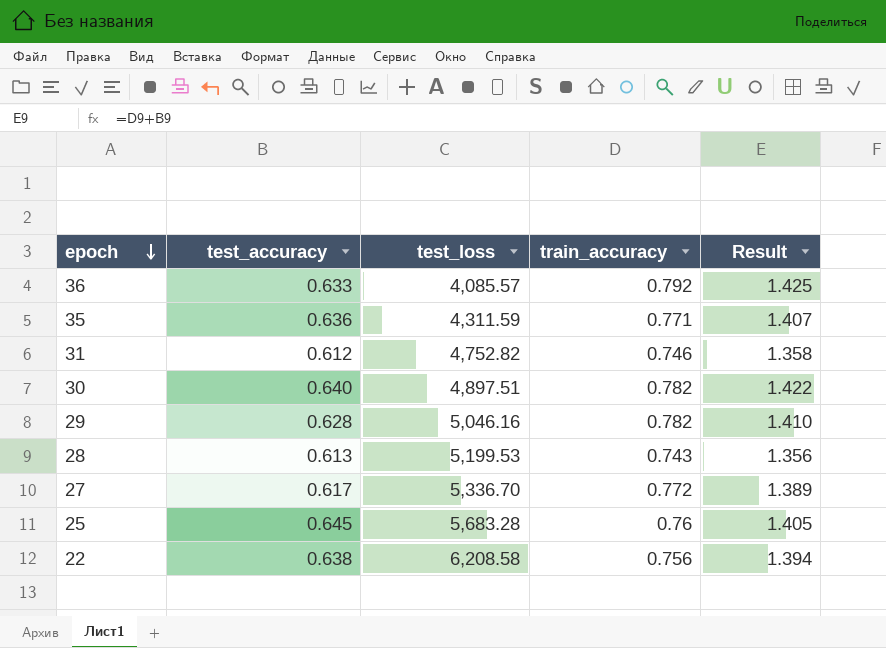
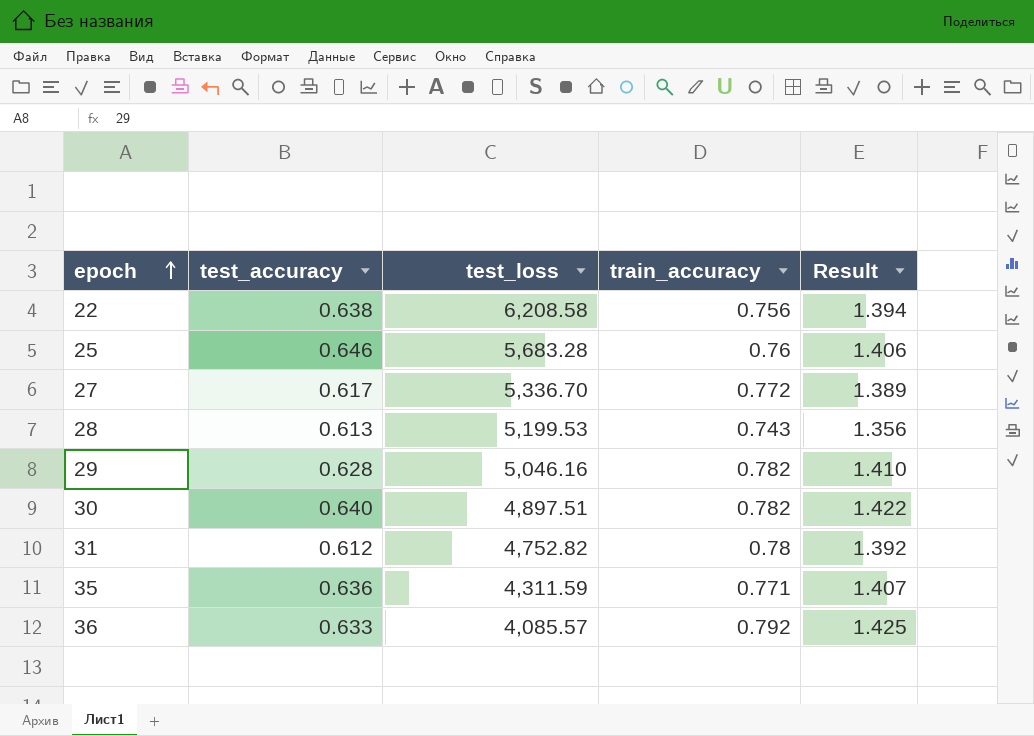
row order: epoch descending -> epoch ascending
25 | test_accuracy: 0.645 -> 0.646
25 | Result: 1.405 -> 1.406
31 | train_accuracy: 0.746 -> 0.78
31 | Result: 1.358 -> 1.392

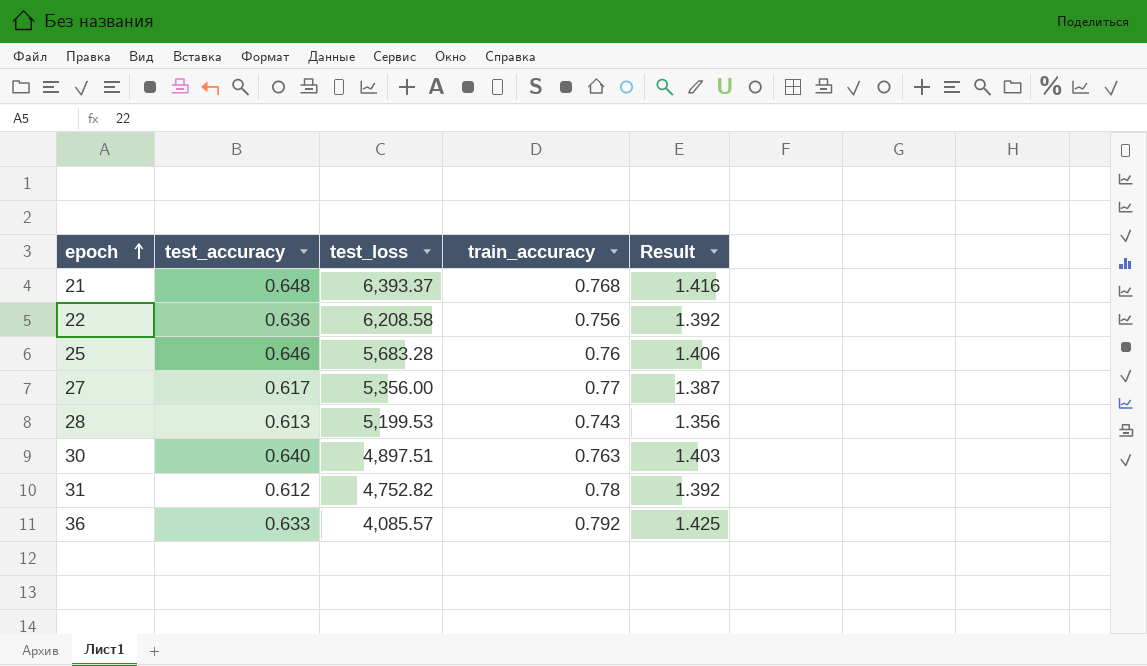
row 29: 0.628 | 5,046.16 | 0.782 | 1.410 -> none
row 35: 0.636 | 4,311.59 | 0.771 | 1.407 -> none
row 21: none -> 0.648 | 6,393.37 | 0.768 | 1.416
22 | test_accuracy: 0.638 -> 0.636
22 | Result: 1.394 -> 1.392
27 | test_loss: 5,336.70 -> 5,356.00
27 | train_accuracy: 0.772 -> 0.77
27 | Result: 1.389 -> 1.387
30 | train_accuracy: 0.782 -> 0.763
30 | Result: 1.422 -> 1.403

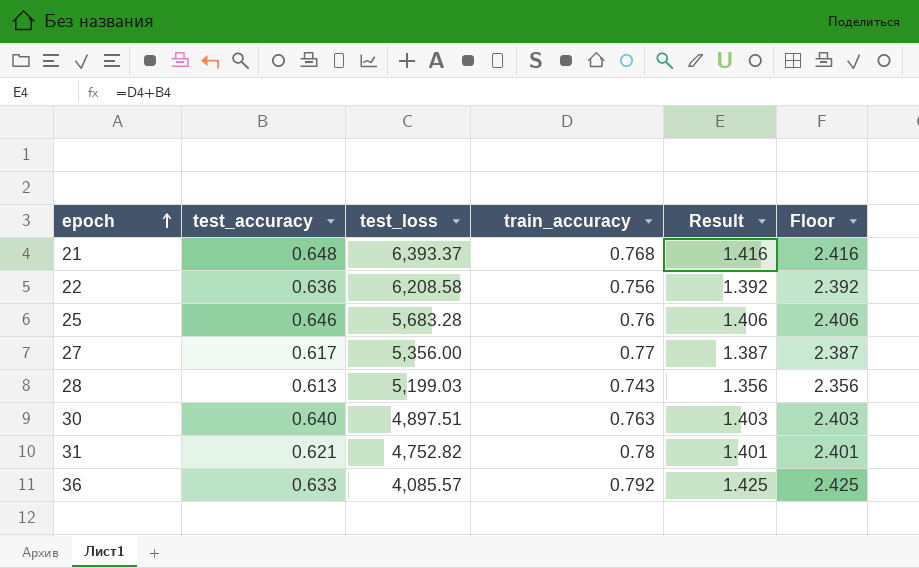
column Floor | formula: none -> [Result] + 1
28 | test_loss: 5,199.53 -> 5,199.03
31 | test_accuracy: 0.612 -> 0.621
31 | Result: 1.392 -> 1.401

